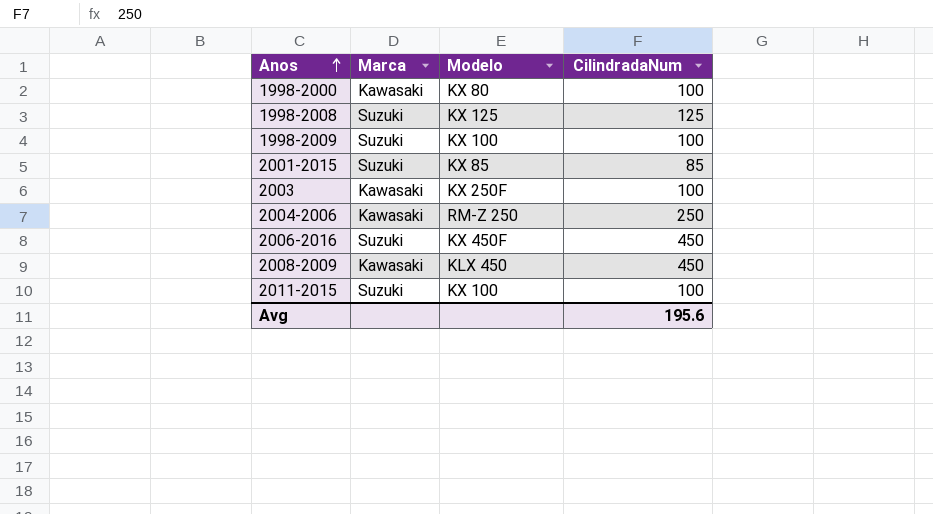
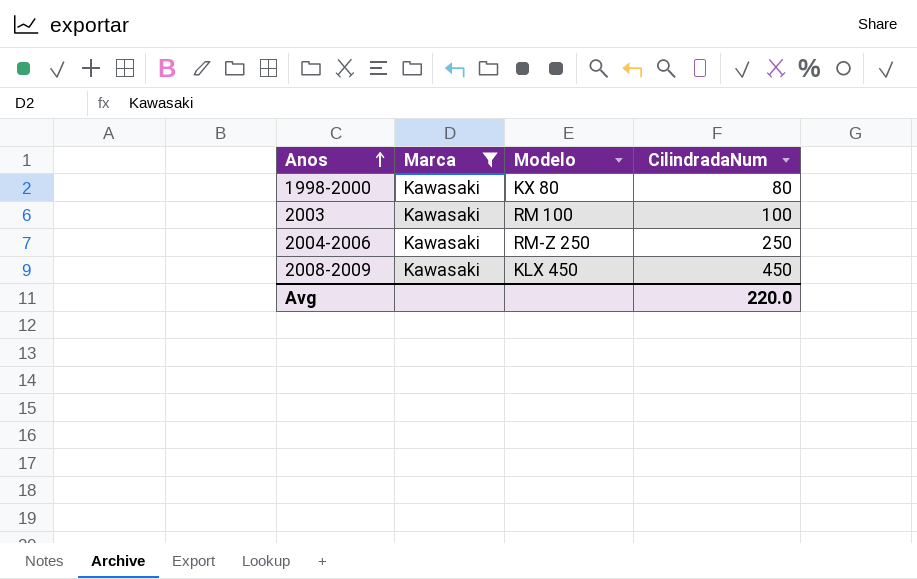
filter: none -> Marca = Kawasaki
1998-2000 | CilindradaNum: 100 -> 80
2003 | Modelo: KX 250F -> RM 100
Avg | CilindradaNum: 195.6 -> 220.0

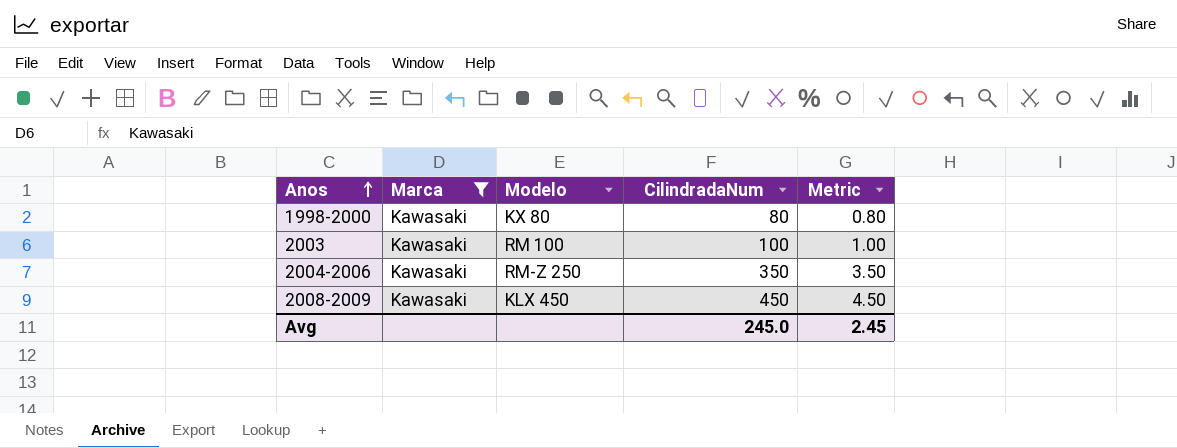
column Metric | formula: none -> [CilindradaNum] * 0.01
2004-2006 | CilindradaNum: 250 -> 350
Avg | CilindradaNum: 220.0 -> 245.0

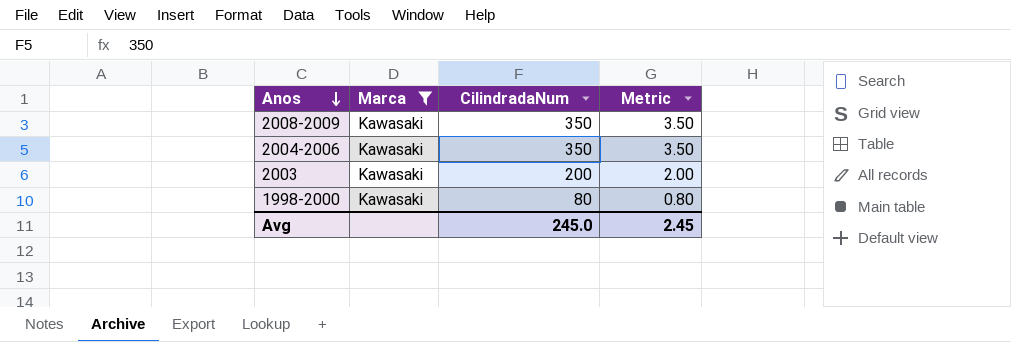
row order: Anos ascending -> Anos descending
column Modelo | position: 3 -> none
2008-2009 | CilindradaNum: 450 -> 350
2008-2009 | Metric: 4.50 -> 3.50
2003 | CilindradaNum: 100 -> 200
2003 | Metric: 1.00 -> 2.00

